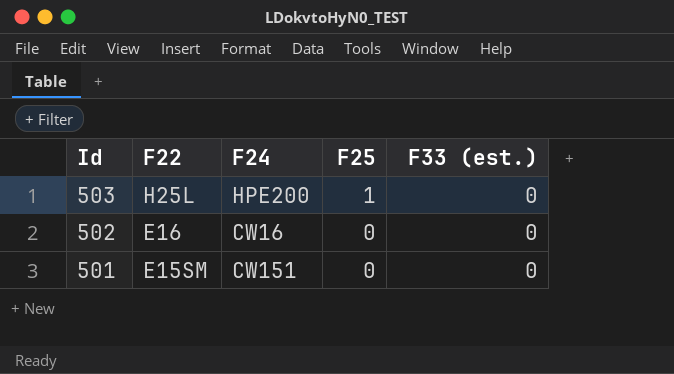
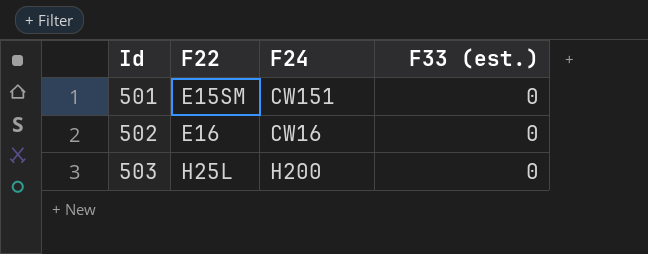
row order: Id descending -> Id ascending
column F25 | position: 4 -> none
503 | F24: HPE200 -> H200

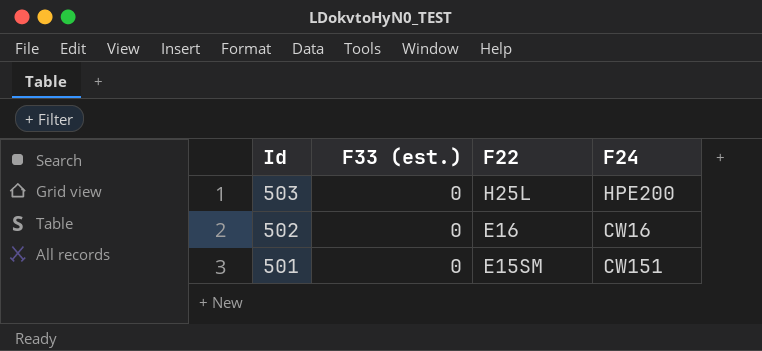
row order: Id ascending -> Id descending
column F33 (est.) | position: 4 -> 2
503 | F24: H200 -> HPE200

